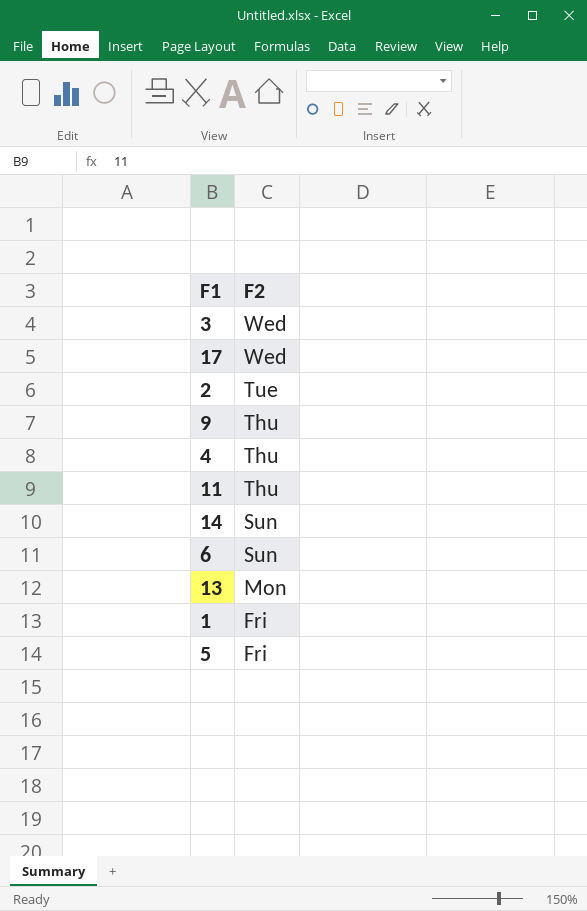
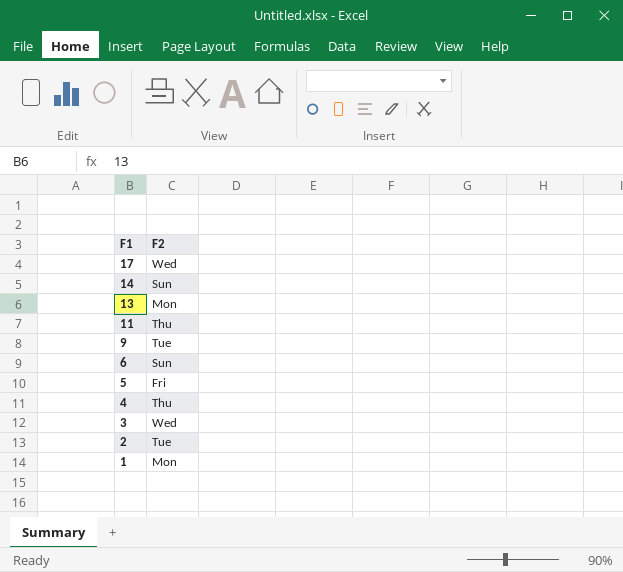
row order: F2 descending -> F1 descending
9 | F2: Thu -> Tue
1 | F2: Fri -> Mon

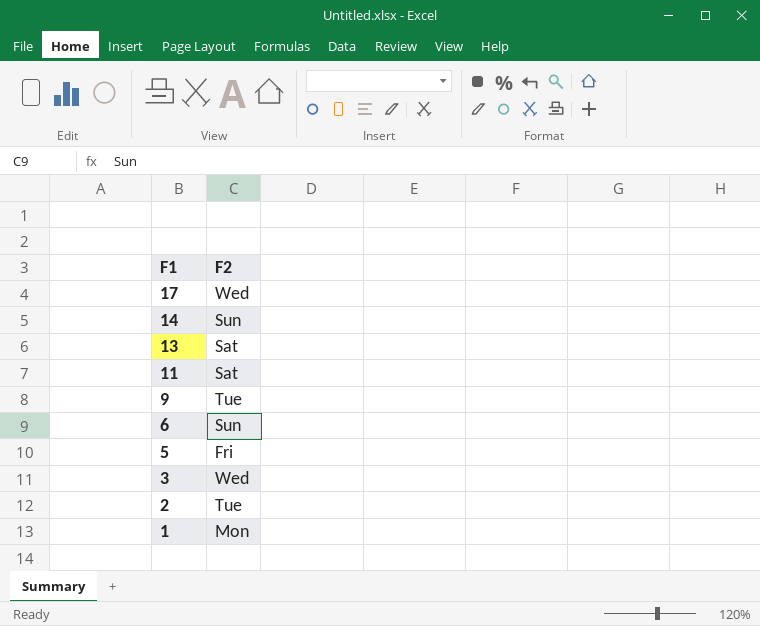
row 4: Thu -> none
13 | F2: Mon -> Sat
11 | F2: Thu -> Sat

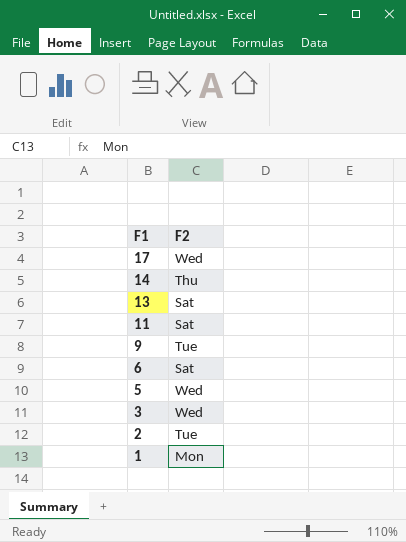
14 | F2: Sun -> Thu
6 | F2: Sun -> Sat
5 | F2: Fri -> Wed

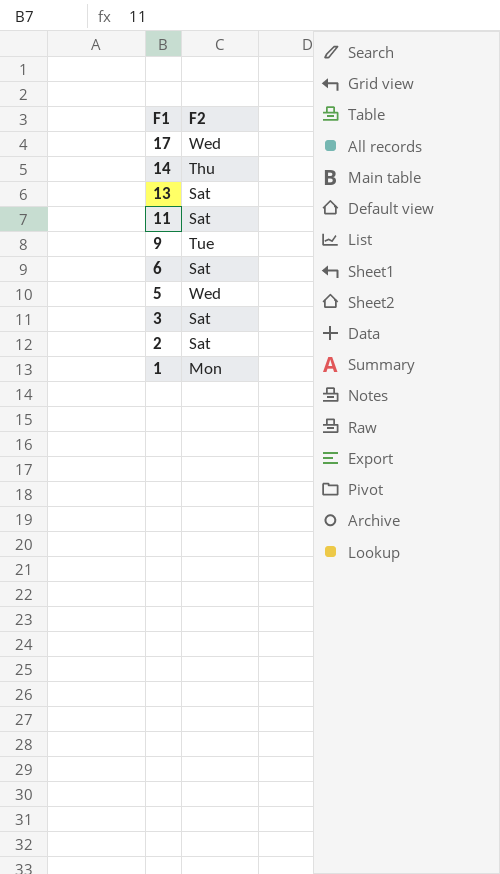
3 | F2: Wed -> Sat
2 | F2: Tue -> Sat

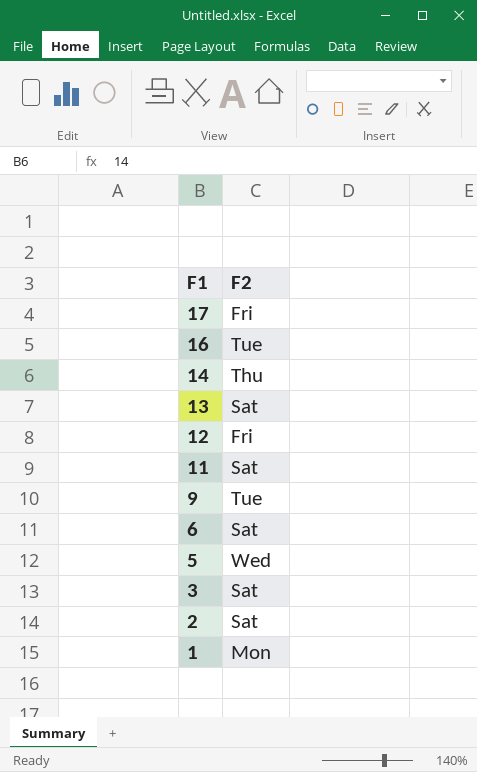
17 | F2: Wed -> Fri
row 16: none -> Tue
row 12: none -> Fri

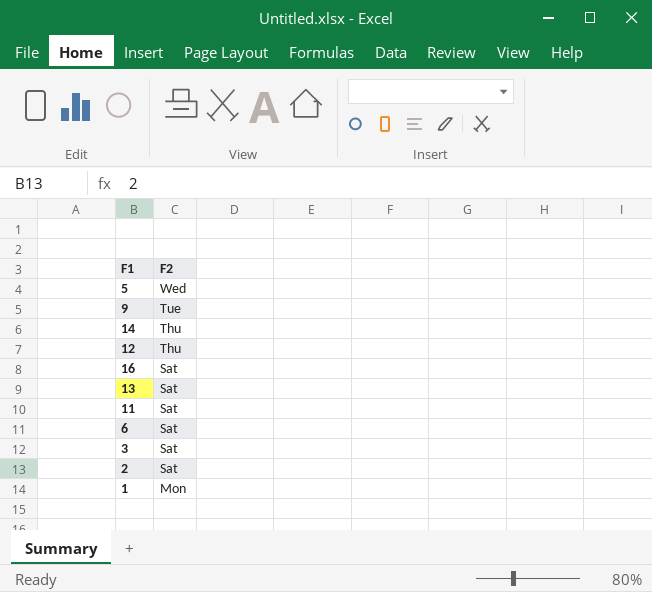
row order: F1 descending -> F2 descending
row 17: Fri -> none
12 | F2: Fri -> Thu
16 | F2: Tue -> Sat

